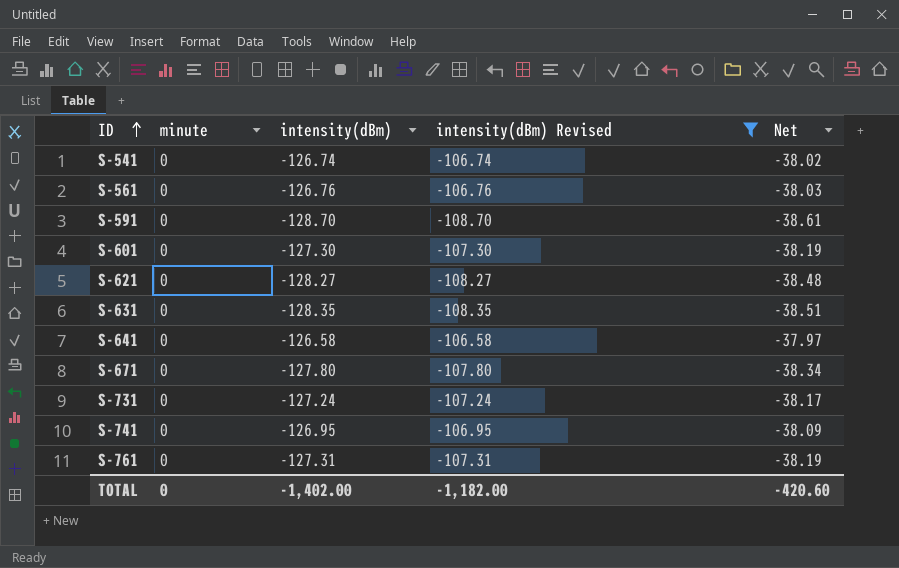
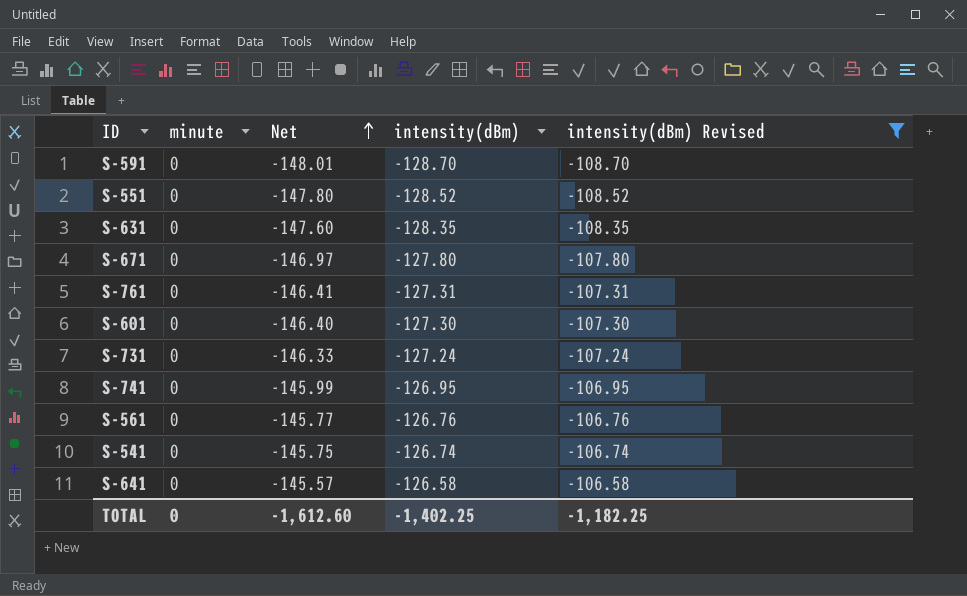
row order: ID ascending -> Net ascending
column Net | formula: [intensity(dBm)] * 0.3 -> [intensity(dBm)] * 1.15
column Net | position: 5 -> 3
row S-621: 0 | -128.27 | -108.27 | -38.48 -> none
row S-551: none -> 0 | -147.80 | -128.52 | -108.52
TOTAL | Net: -420.60 -> -1,612.60
TOTAL | intensity(dBm): -1,402.00 -> -1,402.25
TOTAL | intensity(dBm) Revised: -1,182.00 -> -1,182.25

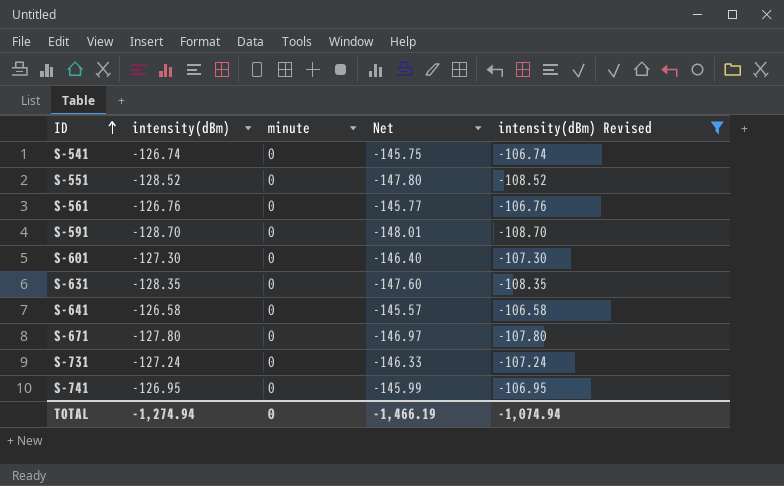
row order: Net ascending -> ID ascending
column intensity(dBm) | position: 4 -> 2
row S-761: 0 | -146.41 | -127.31 | -107.31 -> none
TOTAL | intensity(dBm): -1,402.25 -> -1,274.94
TOTAL | Net: -1,612.60 -> -1,466.19
TOTAL | intensity(dBm) Revised: -1,182.25 -> -1,074.94

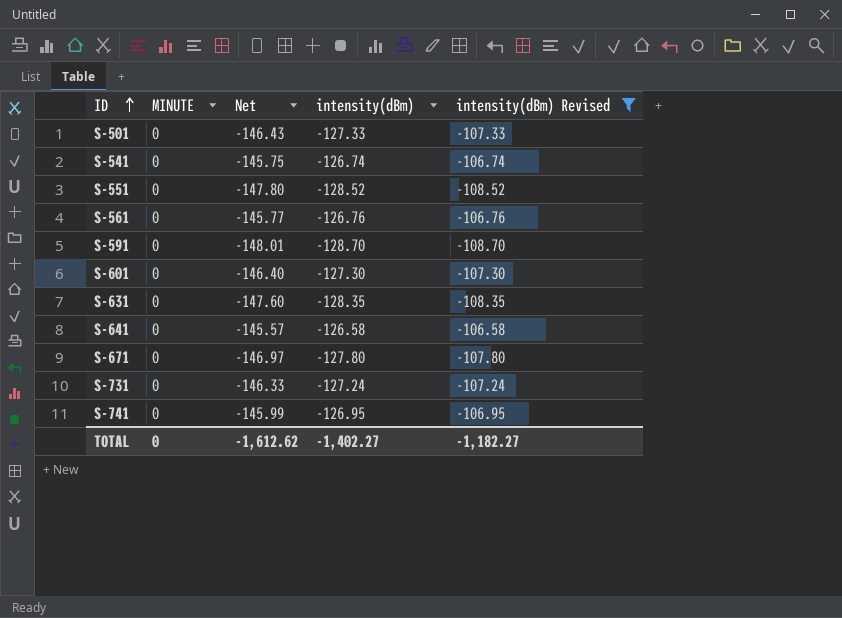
column name: minute -> MINUTE
column intensity(dBm) | position: 2 -> 4
row S-501: none -> 0 | -146.43 | -127.33 | -107.33
TOTAL | Net: -1,466.19 -> -1,612.62
TOTAL | intensity(dBm): -1,274.94 -> -1,402.27
TOTAL | intensity(dBm) Revised: -1,074.94 -> -1,182.27

